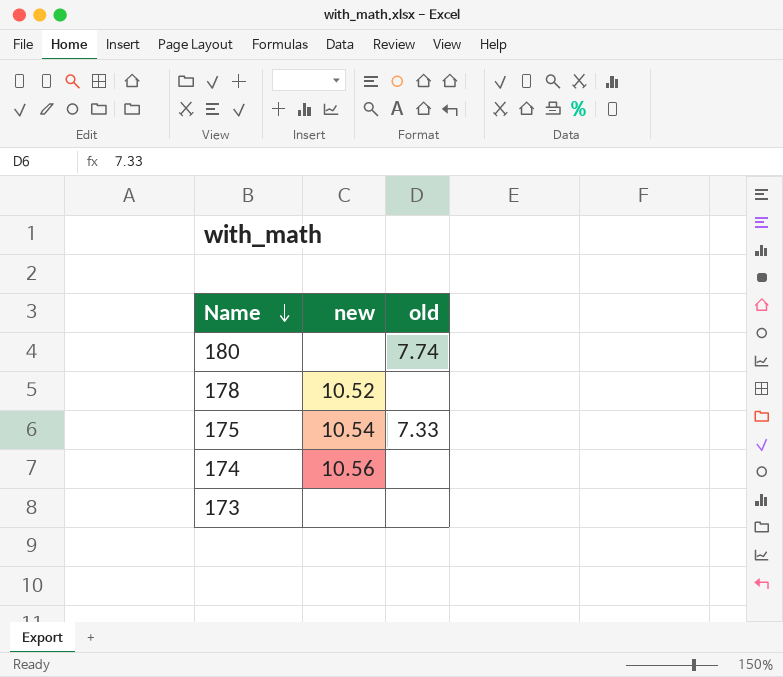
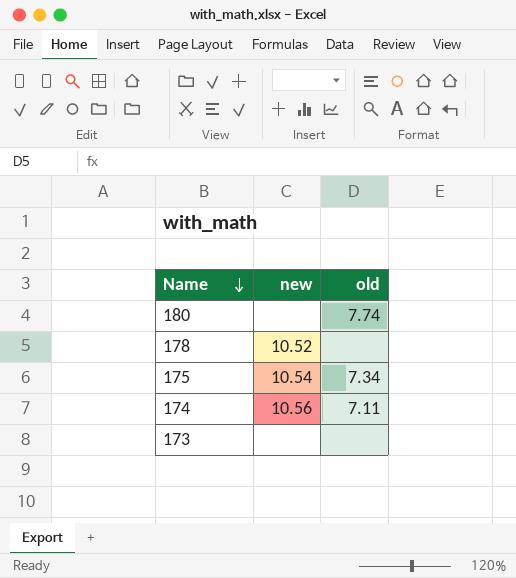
175 | old: 7.33 -> 7.34
174 | old: none -> 7.11

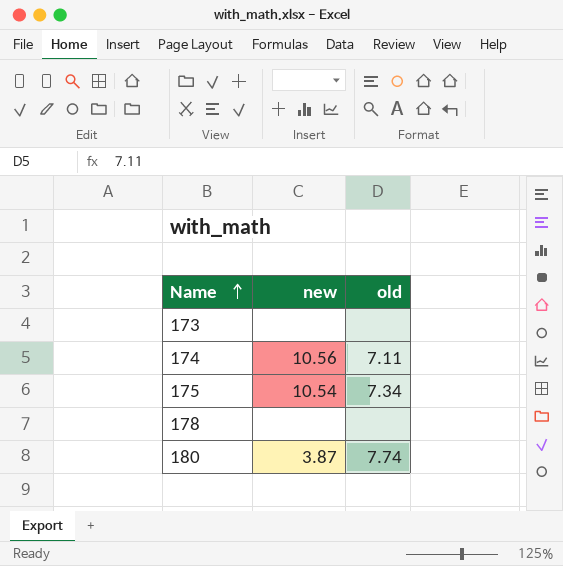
row order: Name descending -> Name ascending
178 | new: 10.52 -> none
180 | new: none -> 3.87

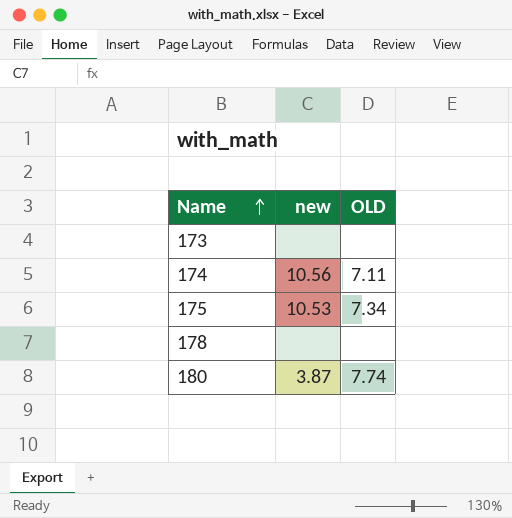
column name: old -> OLD
175 | new: 10.54 -> 10.53

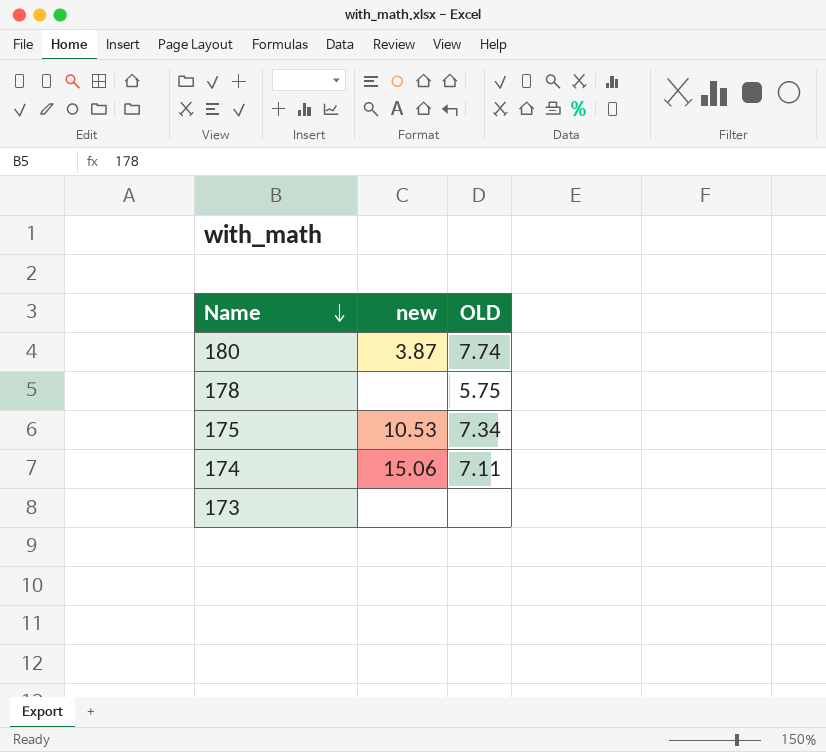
row order: Name ascending -> Name descending
178 | OLD: none -> 5.75
174 | new: 10.56 -> 15.06

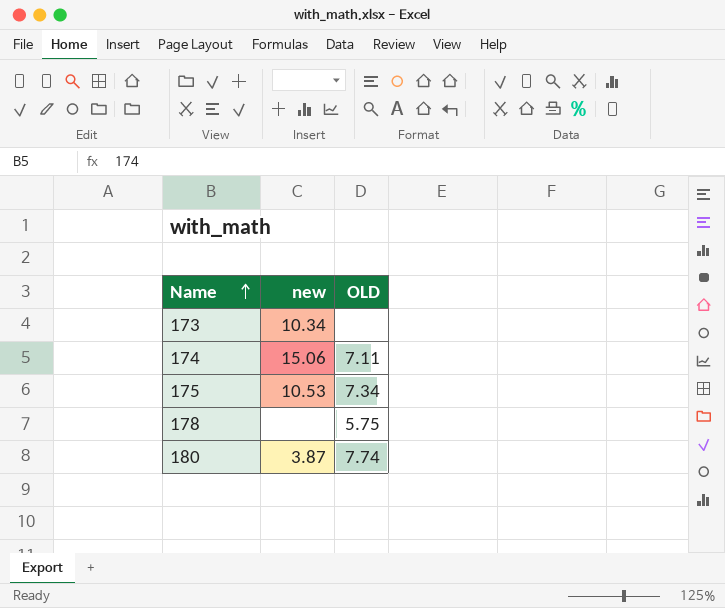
row order: Name descending -> Name ascending
173 | new: none -> 10.34

